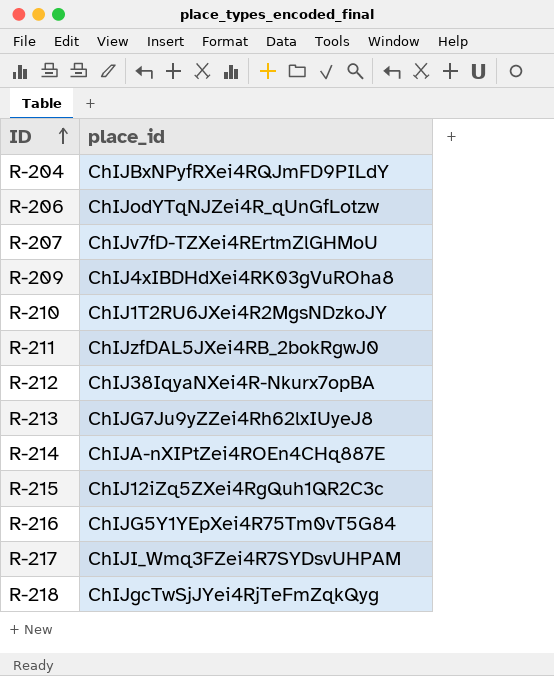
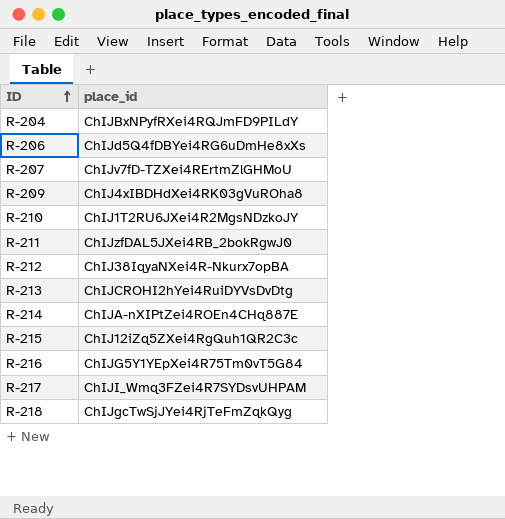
R-206 | place_id: ChIJodYTqNJZei4R_qUnGfLotzw -> ChIJd5Q4fDBYei4RG6uDmHe8xXs
R-213 | place_id: ChIJG7Ju9yZZei4Rh62lxIUyeJ8 -> ChIJCROHI2hYei4RuiDYVsDvDtg

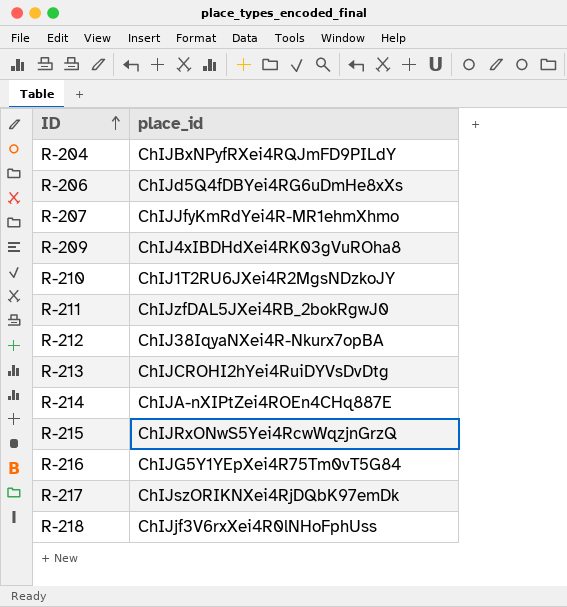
R-207 | place_id: ChIJv7fD-TZXei4RErtmZlGHMoU -> ChIJJfyKmRdYei4R-MR1ehmXhmo
R-215 | place_id: ChIJ12iZq5ZXei4RgQuh1QR2C3c -> ChIJRxONwS5Yei4RcwWqzjnGrzQ
R-217 | place_id: ChIJI_Wmq3FZei4R7SYDsvUHPAM -> ChIJszORIKNXei4RjDQbK97emDk
R-218 | place_id: ChIJgcTwSjJYei4RjTeFmZqkQyg -> ChIJjf3V6rxXei4R0lNHoFphUss

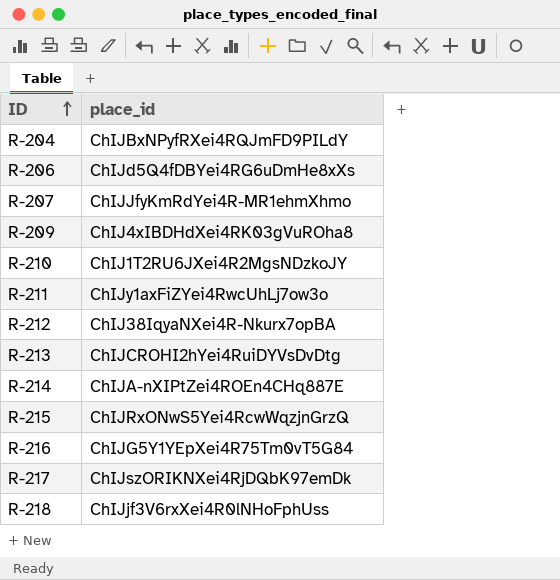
R-211 | place_id: ChIJzfDAL5JXei4RB_2bokRgwJ0 -> ChIJy1axFiZYei4RwcUhLj7ow3o

